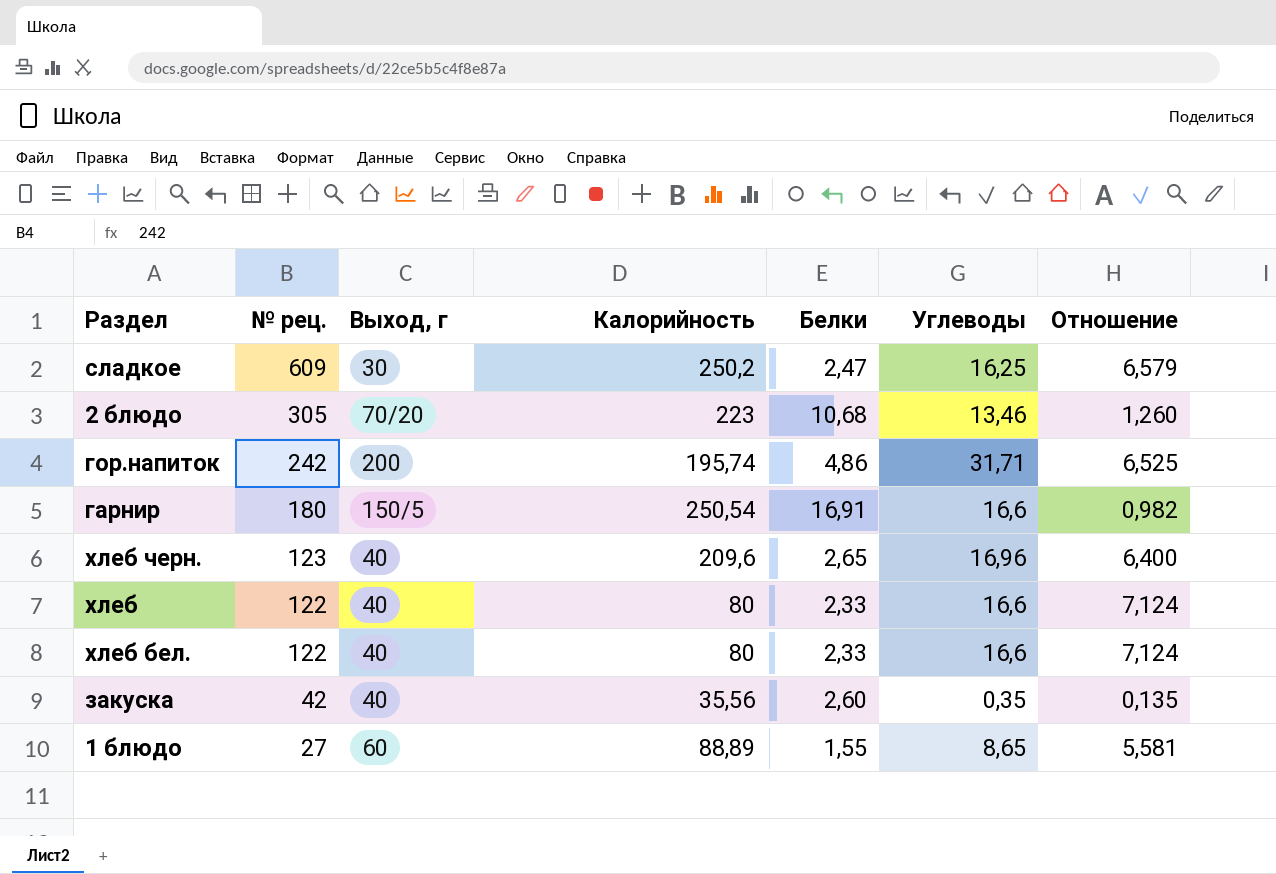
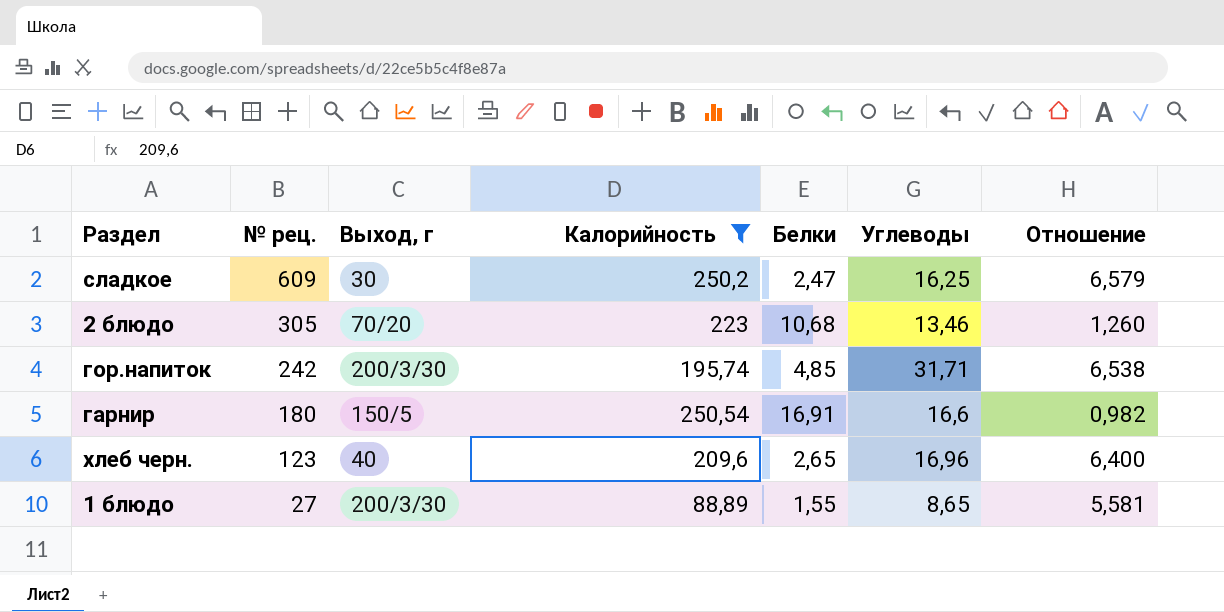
filter: none -> Калорийность >= 88,89
гор.напиток | Выход, г: 200 -> 200/3/30
гор.напиток | Белки: 4,86 -> 4,85
гор.напиток | Отношение: 6,525 -> 6,538
1 блюдо | Выход, г: 60 -> 200/3/30

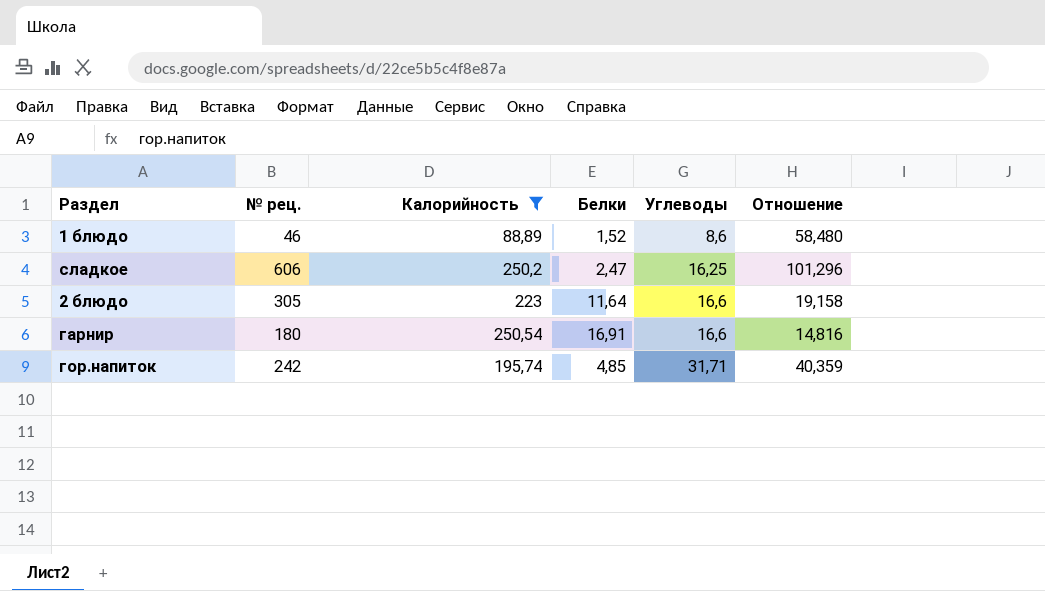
row order: № рец. descending -> Углеводы ascending
column Выход, г | position: 3 -> none
column Отношение | formula: [Углеводы] / [Белки] -> [Калорийность] / [Белки]
row хлеб черн.: 123 | 40 | 209,6 | 2,65 | 16,96 | 6,400 -> none
1 блюдо | № рец.: 27 -> 46
1 блюдо | Белки: 1,55 -> 1,52
1 блюдо | Углеводы: 8,65 -> 8,6
сладкое | № рец.: 609 -> 606
2 блюдо | Белки: 10,68 -> 11,64
2 блюдо | Углеводы: 13,46 -> 16,6

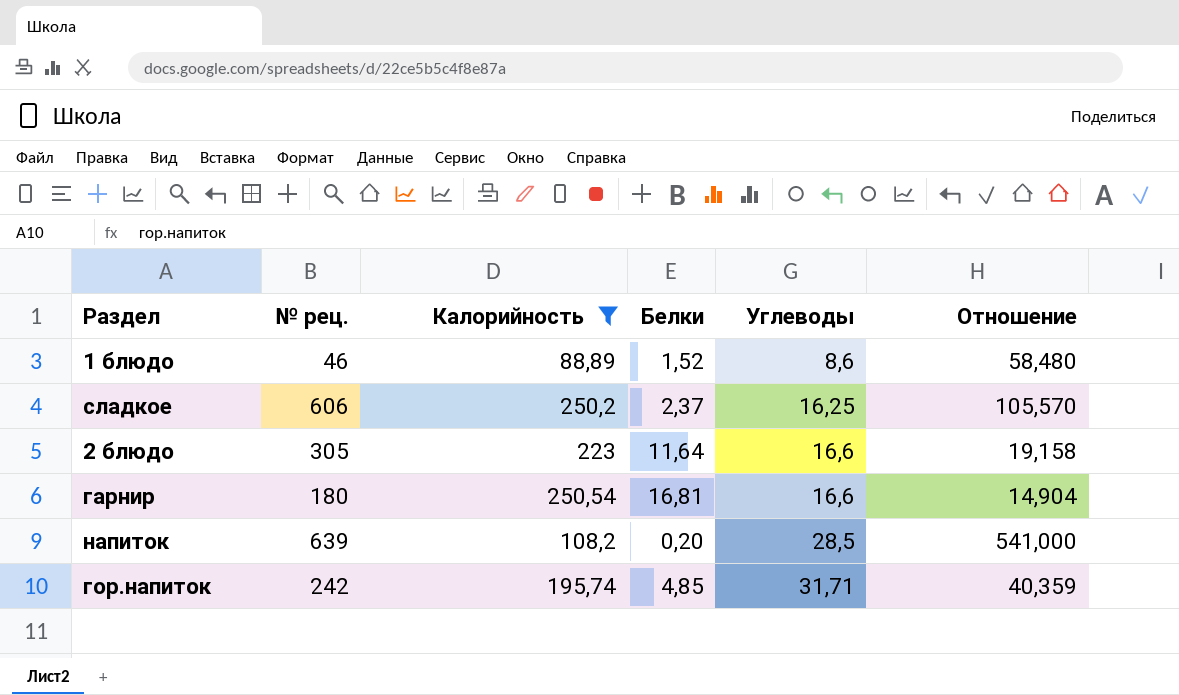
сладкое | Белки: 2,47 -> 2,37
сладкое | Отношение: 101,296 -> 105,570
гарнир | Белки: 16,91 -> 16,81
гарнир | Отношение: 14,816 -> 14,904
row напиток: none -> 639 | 108,2 | 0,20 | 28,5 | 541,000

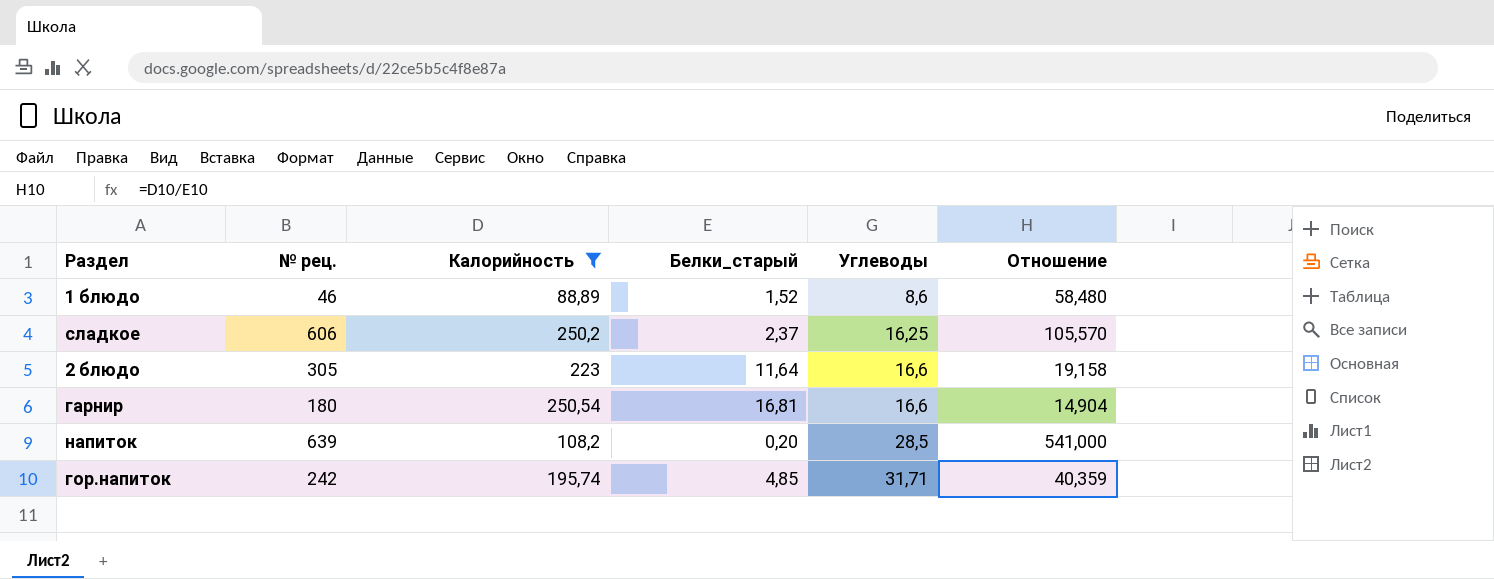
column name: Белки -> Белки_старый

